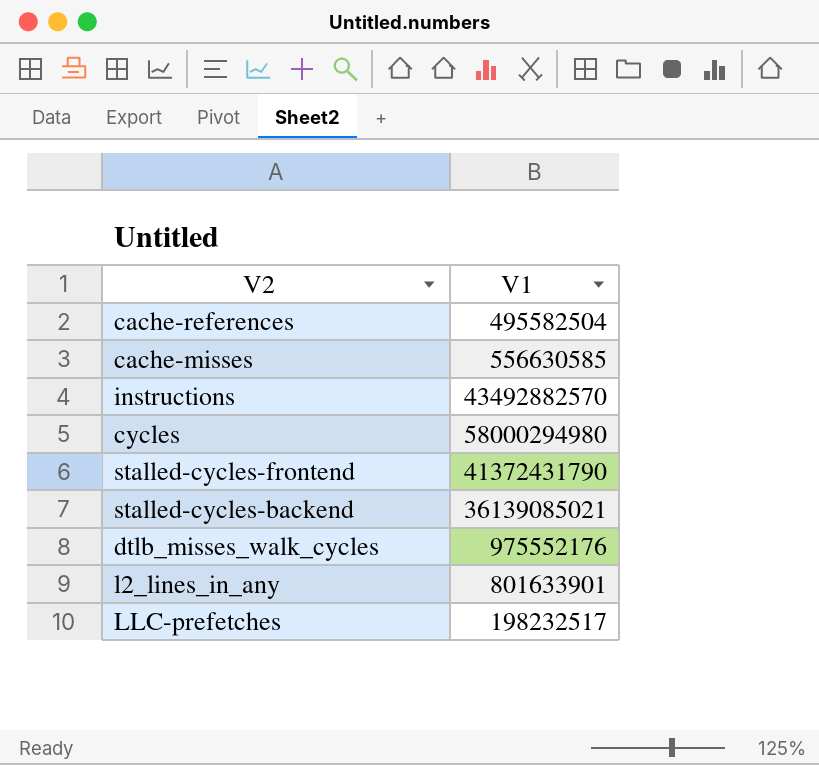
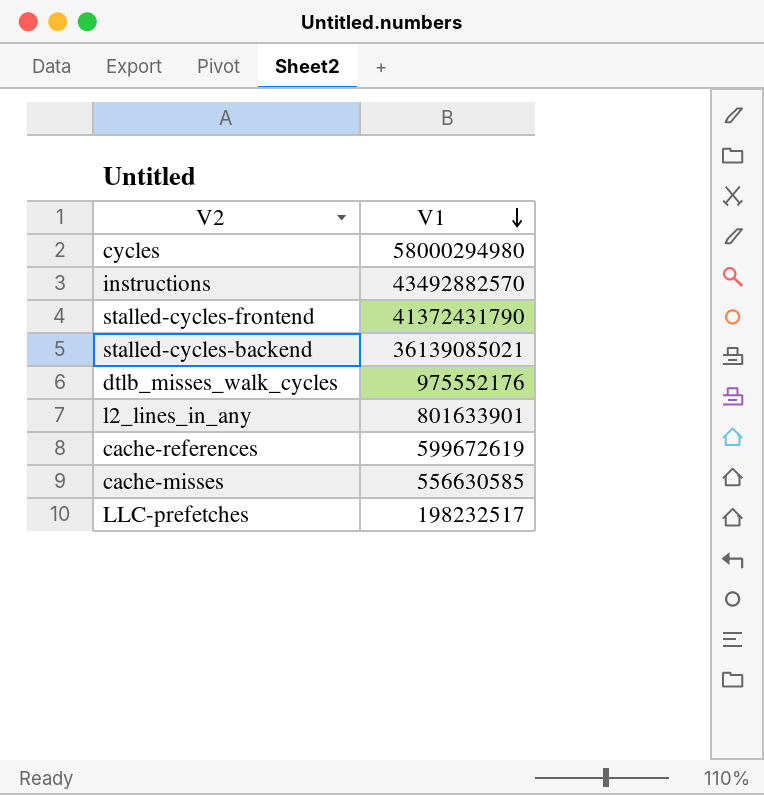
row order: none -> V1 descending
cache-references | V1: 495582504 -> 599672619

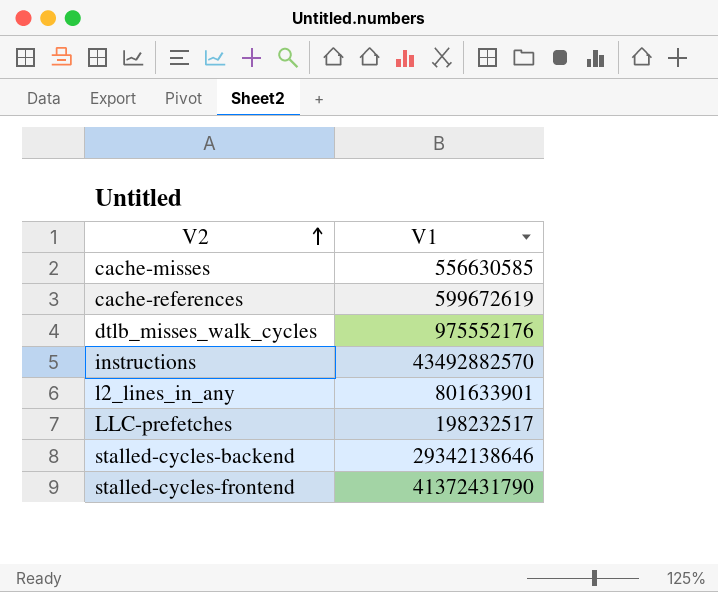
row order: V1 descending -> V2 ascending
row cycles: 58000294980 -> none
stalled-cycles-backend | V1: 36139085021 -> 29342138646

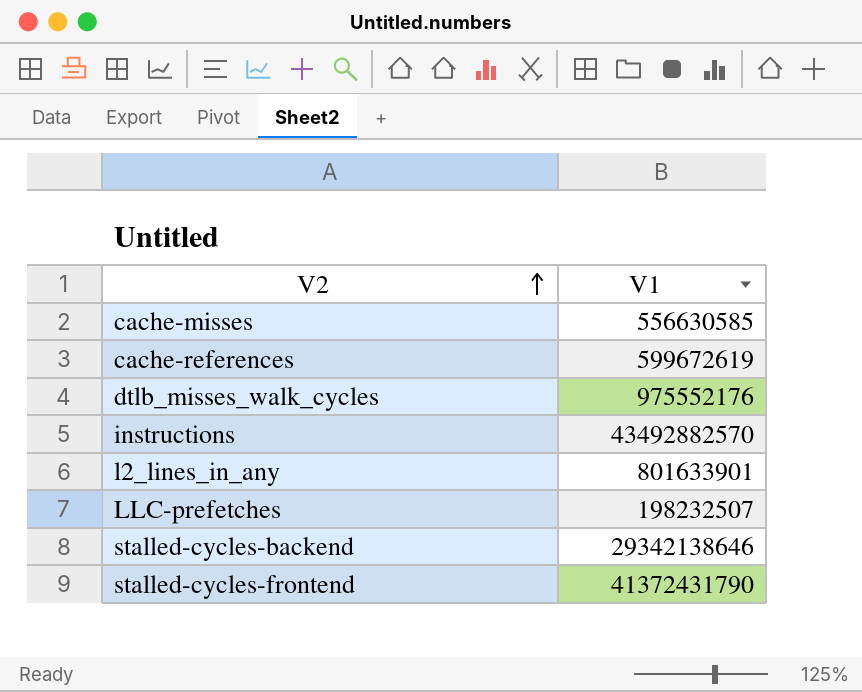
LLC-prefetches | V1: 198232517 -> 198232507

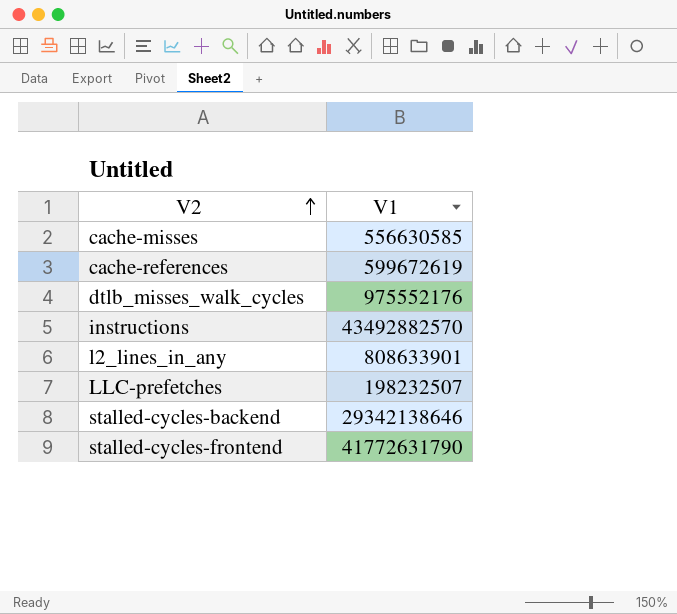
l2_lines_in_any | V1: 801633901 -> 808633901
stalled-cycles-frontend | V1: 41372431790 -> 41772631790

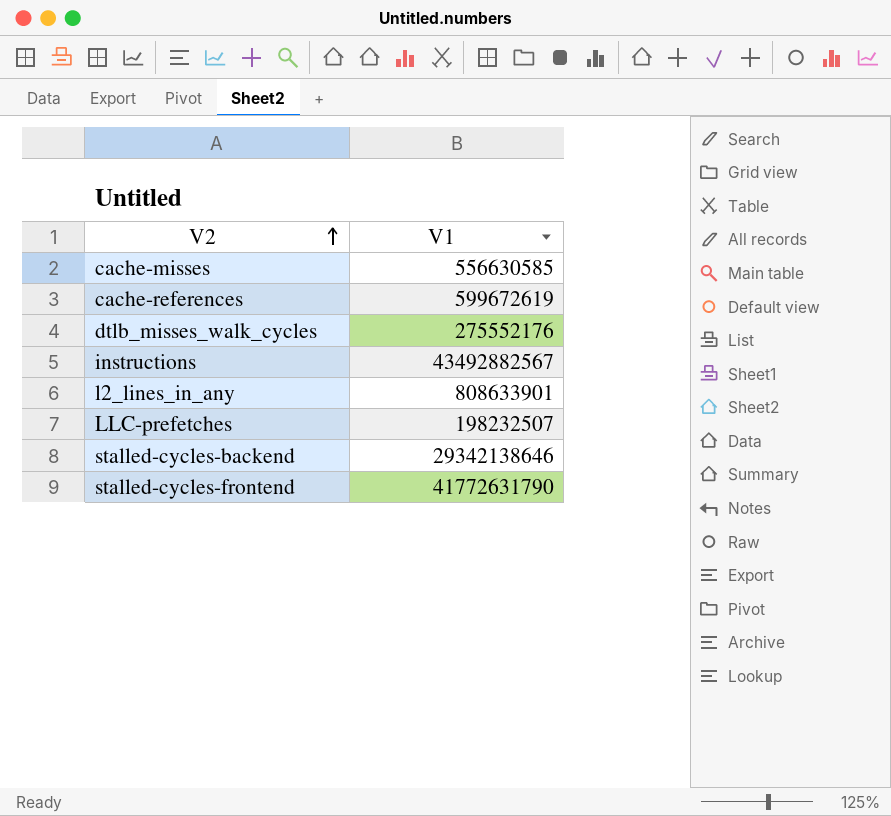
dtlb_misses_walk_cycles | V1: 975552176 -> 275552176
instructions | V1: 43492882570 -> 43492882567

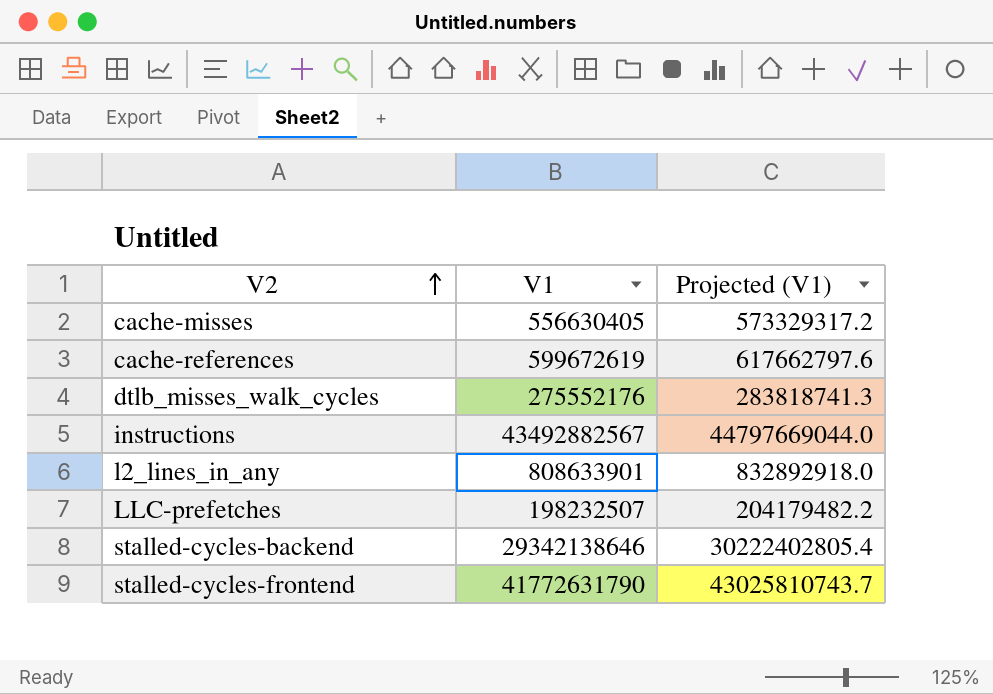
column Projected (V1) | formula: none -> [V1] * 1.03
cache-misses | V1: 556630585 -> 556630405

